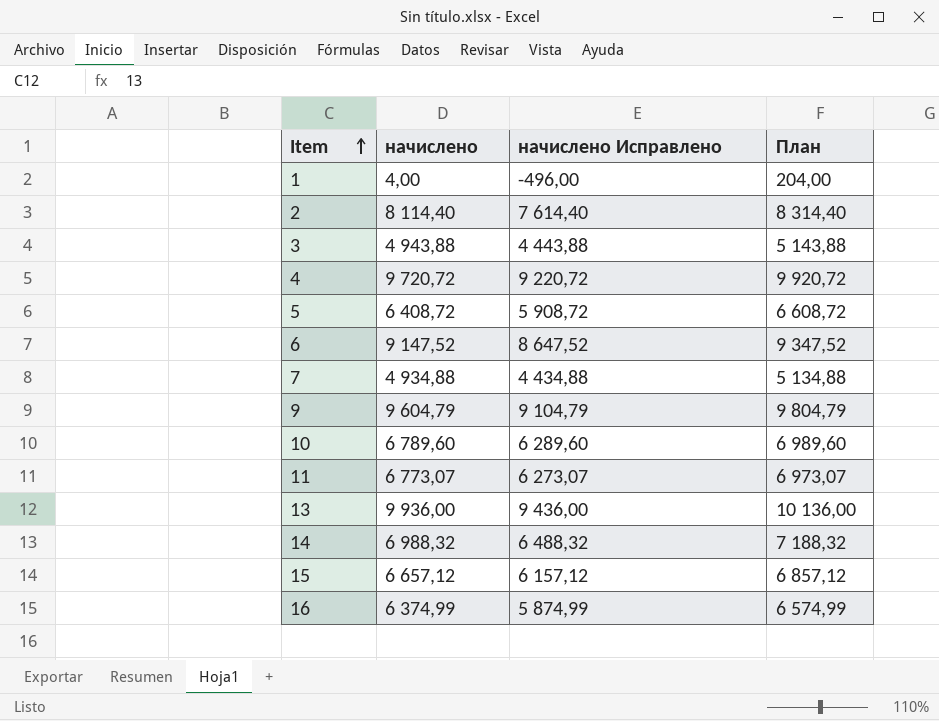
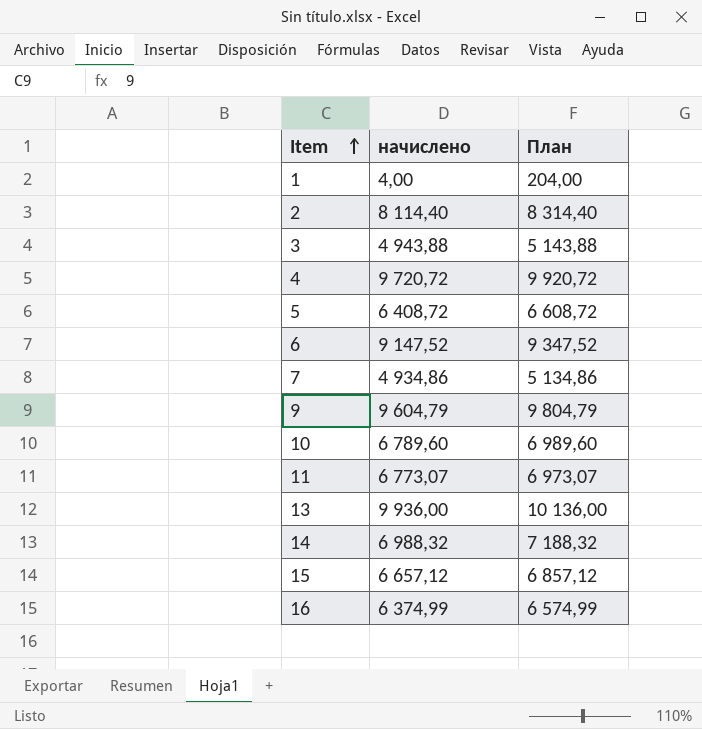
column начислено Исправлено | formula: [начислено] - 500 -> none
7 | начислено: 4 934,88 -> 4 934,86
7 | План: 5 134,88 -> 5 134,86

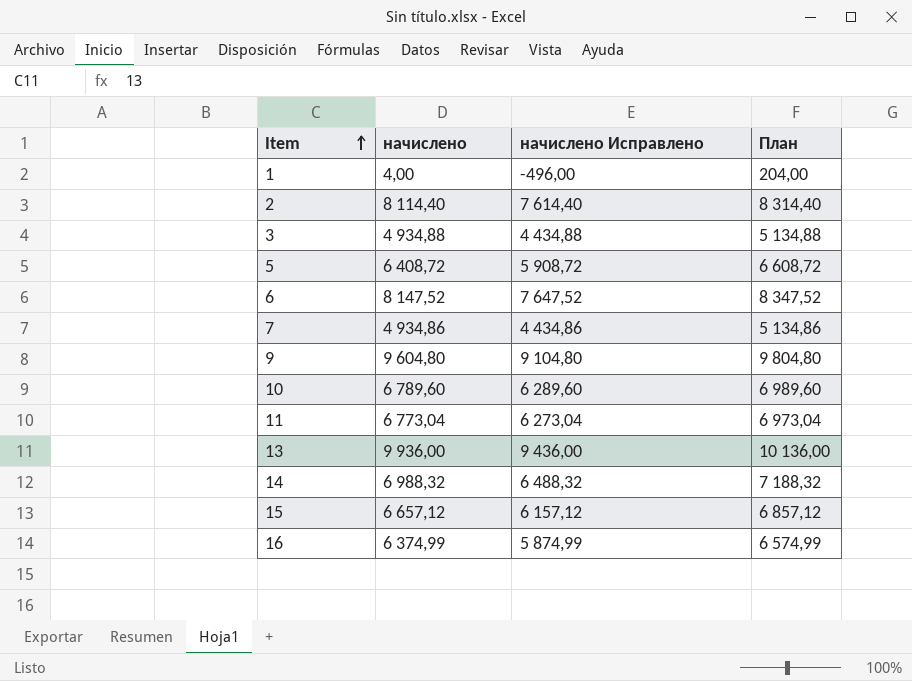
column начислено Исправлено | formula: none -> [начислено] - 500
row 4: 9 720,72 | 9 920,72 -> none
3 | начислено: 4 943,88 -> 4 934,88
3 | План: 5 143,88 -> 5 134,88
6 | начислено: 9 147,52 -> 8 147,52
6 | План: 9 347,52 -> 8 347,52
9 | начислено: 9 604,79 -> 9 604,80
9 | План: 9 804,79 -> 9 804,80
11 | начислено: 6 773,07 -> 6 773,04
11 | План: 6 973,07 -> 6 973,04

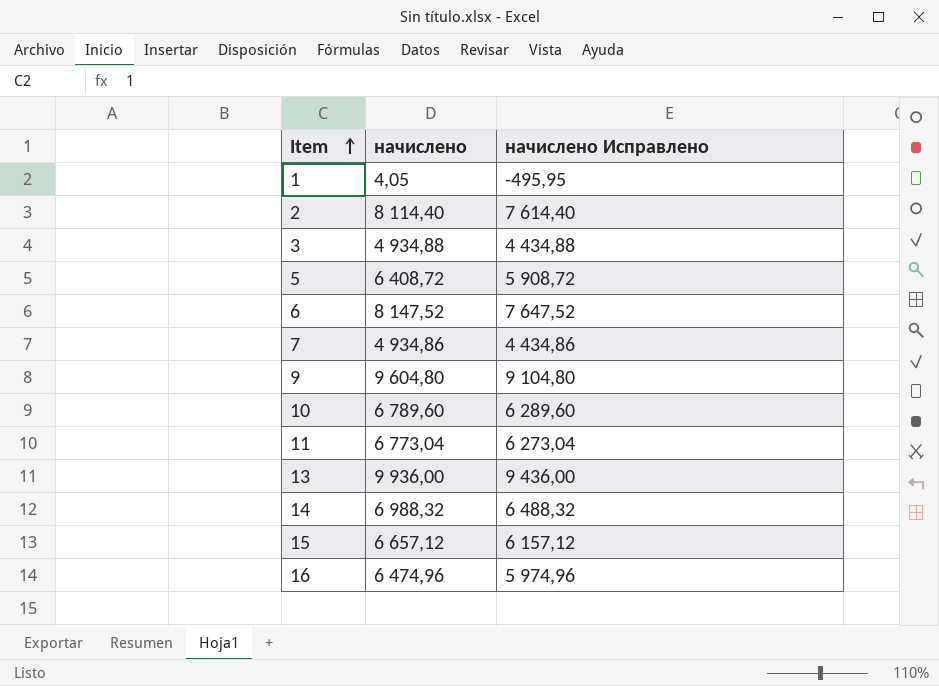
column План | formula: [начислено] + 200 -> none
1 | начислено: 4,00 -> 4,05
1 | начислено Исправлено: -496,00 -> -495,95
16 | начислено: 6 374,99 -> 6 474,96
16 | начислено Исправлено: 5 874,99 -> 5 974,96

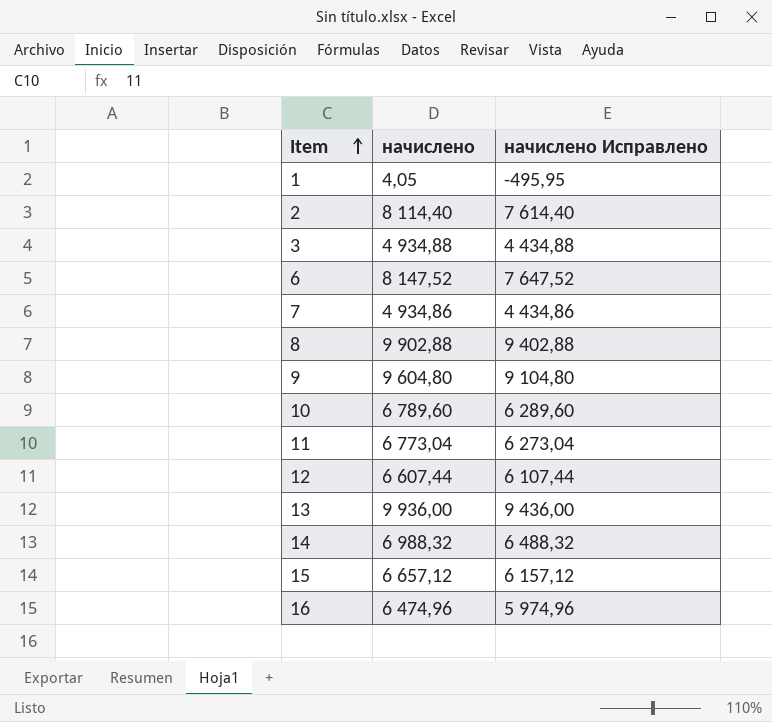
row 5: 6 408,72 | 5 908,72 -> none
row 8: none -> 9 902,88 | 9 402,88
row 12: none -> 6 607,44 | 6 107,44

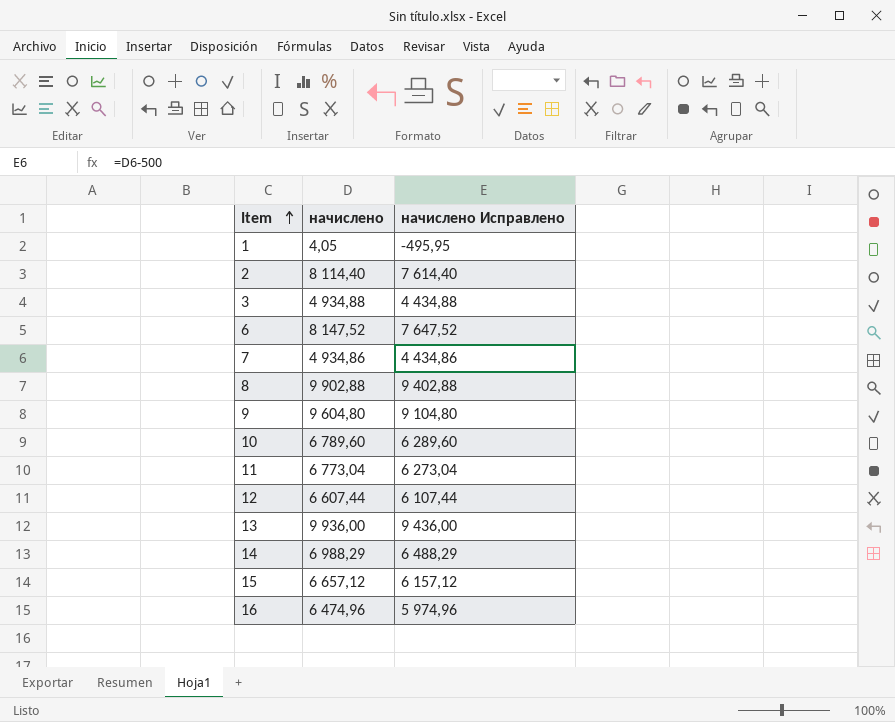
14 | начислено: 6 988,32 -> 6 988,29
14 | начислено Исправлено: 6 488,32 -> 6 488,29

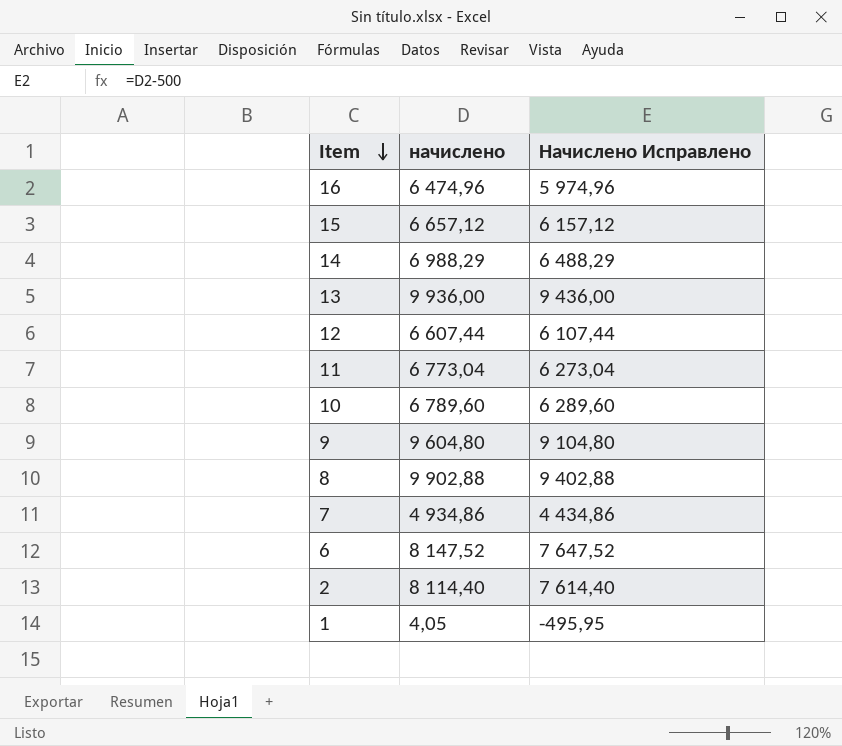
row order: Item ascending -> Item descending
column name: начислено Исправлено -> Начислено Исправлено
row 3: 4 934,88 | 4 434,88 -> none

